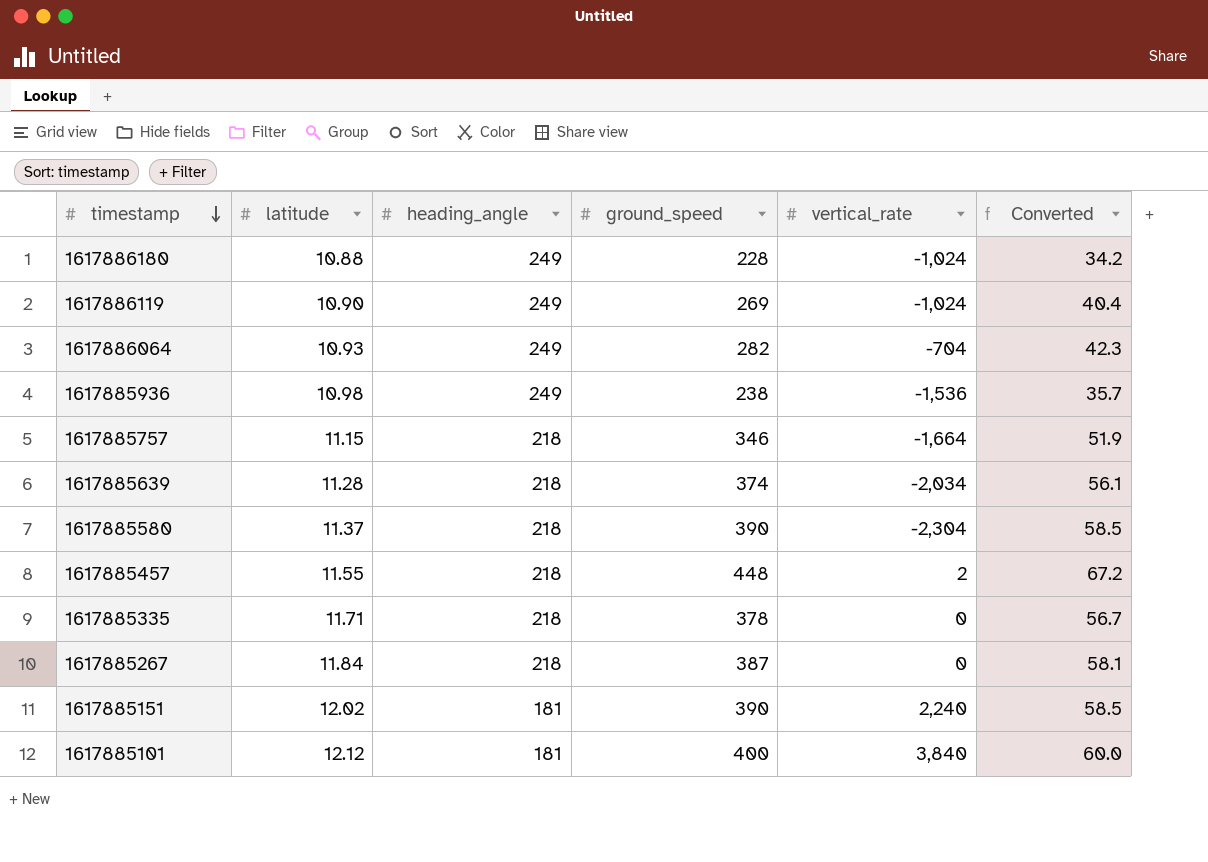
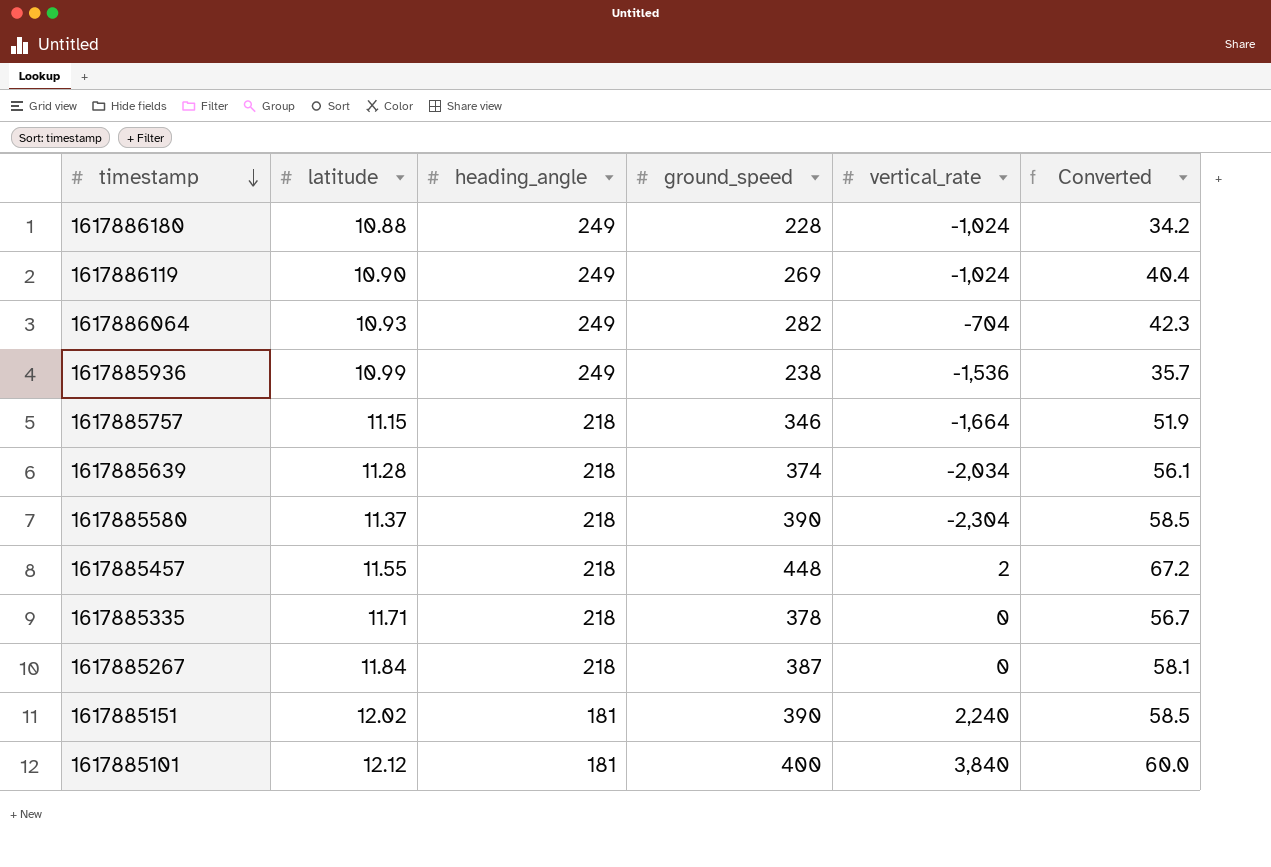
1617885936 | latitude: 10.98 -> 10.99

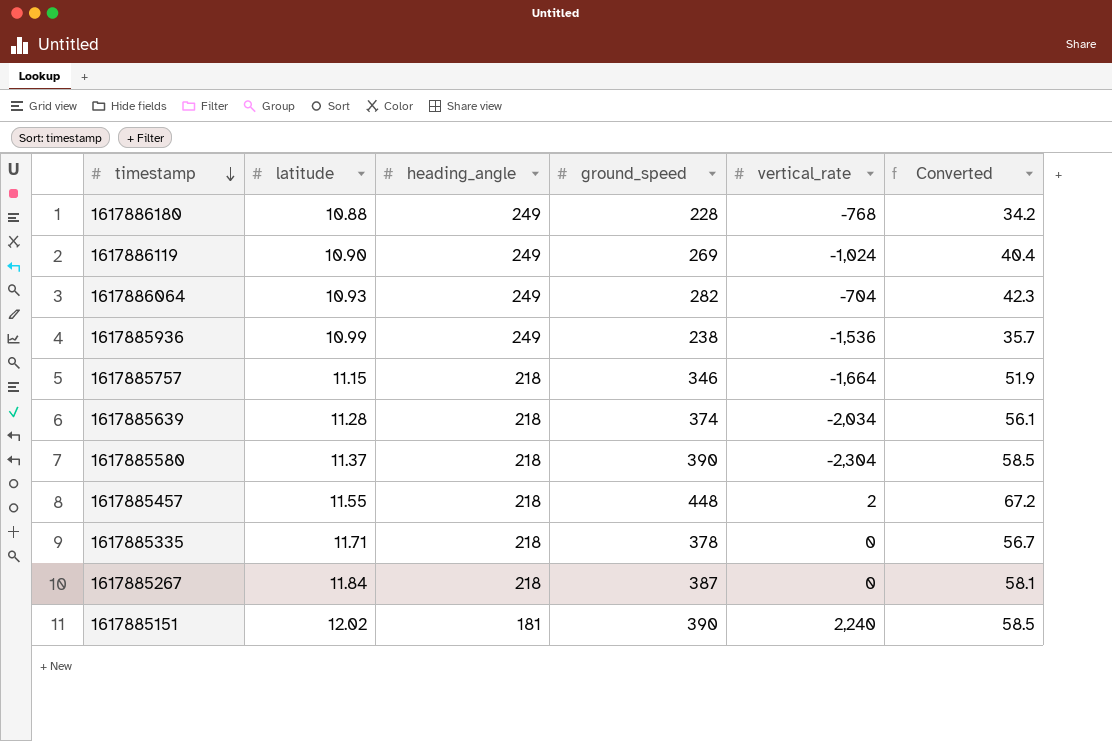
row 1617885101: 12.12 | 181 | 400 | 3,840 | 60.0 -> none
1617886180 | vertical_rate: -1,024 -> -768

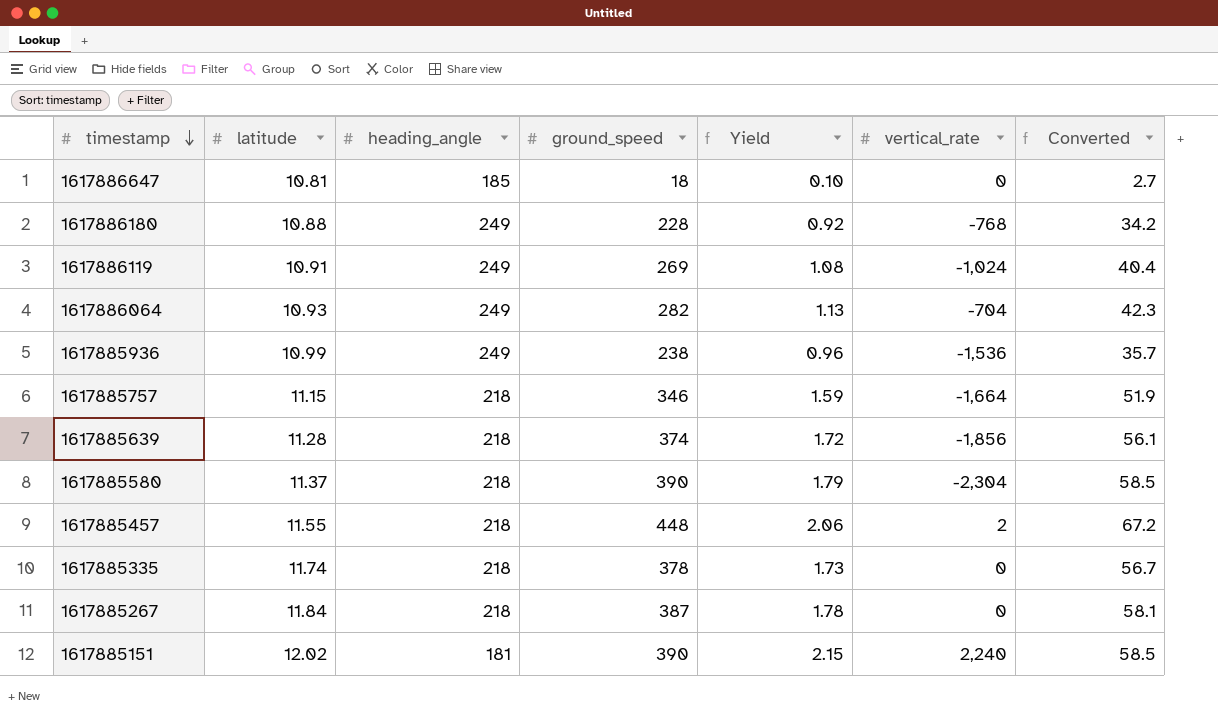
column Yield | formula: none -> [ground_speed] / [heading_angle]
row 1617886647: none -> 10.81 | 185 | 18 | 0.10 | 0 | 2.7
1617886119 | latitude: 10.90 -> 10.91
1617885639 | vertical_rate: -2,034 -> -1,856
1617885335 | latitude: 11.71 -> 11.74

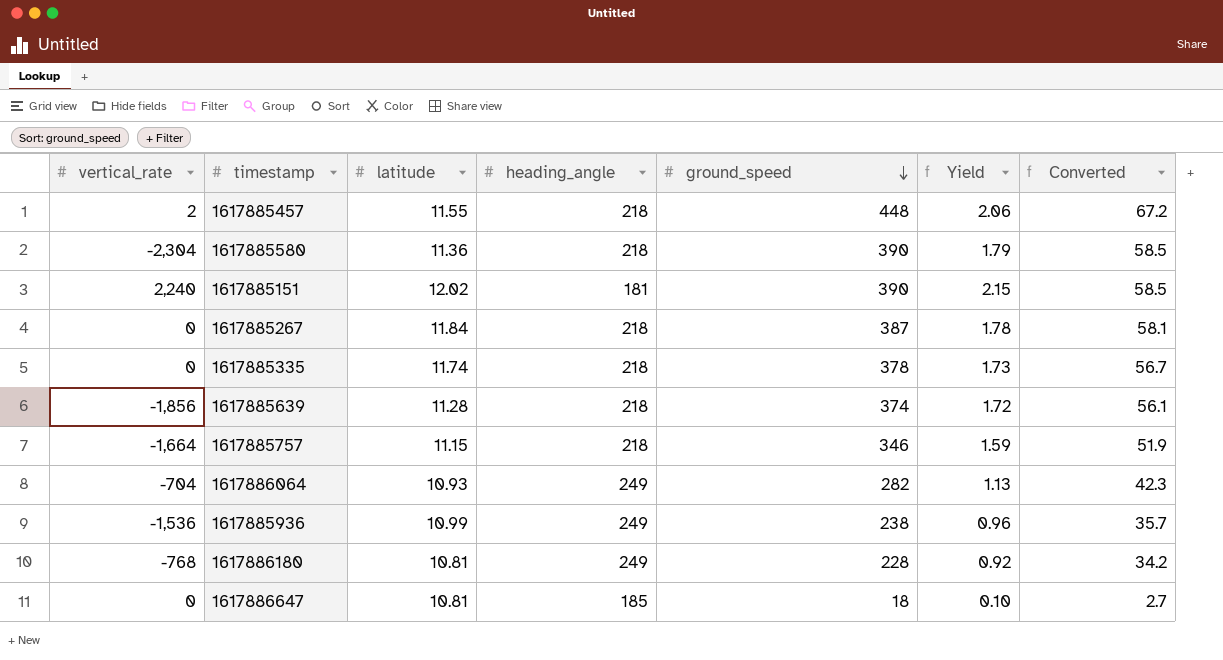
row order: timestamp descending -> ground_speed descending
column vertical_rate | position: 6 -> 1
row 1617886119: 10.91 | 249 | 269 | 1.08 | -1,024 | 40.4 -> none
1617885580 | latitude: 11.37 -> 11.36
1617886180 | latitude: 10.88 -> 10.81

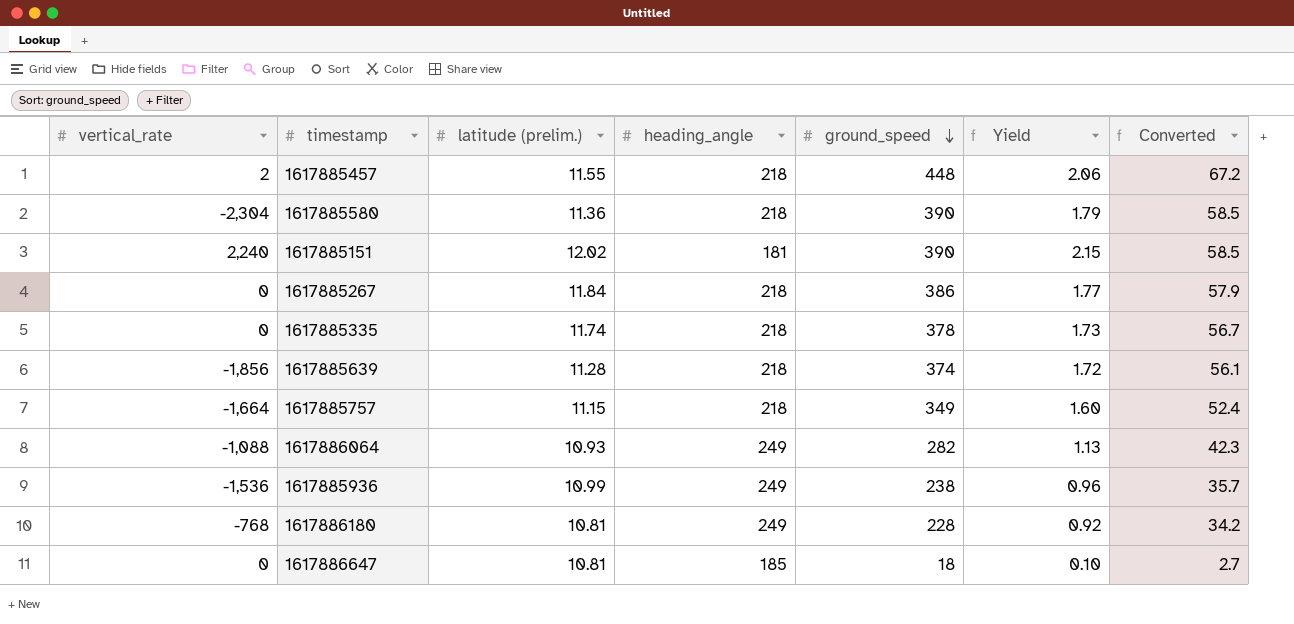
column name: latitude -> latitude (prelim.)
1617885267 | ground_speed: 387 -> 386
1617885267 | Yield: 1.78 -> 1.77
1617885267 | Converted: 58.1 -> 57.9
1617885757 | ground_speed: 346 -> 349
1617885757 | Yield: 1.59 -> 1.60
1617885757 | Converted: 51.9 -> 52.4
1617886064 | vertical_rate: -704 -> -1,088

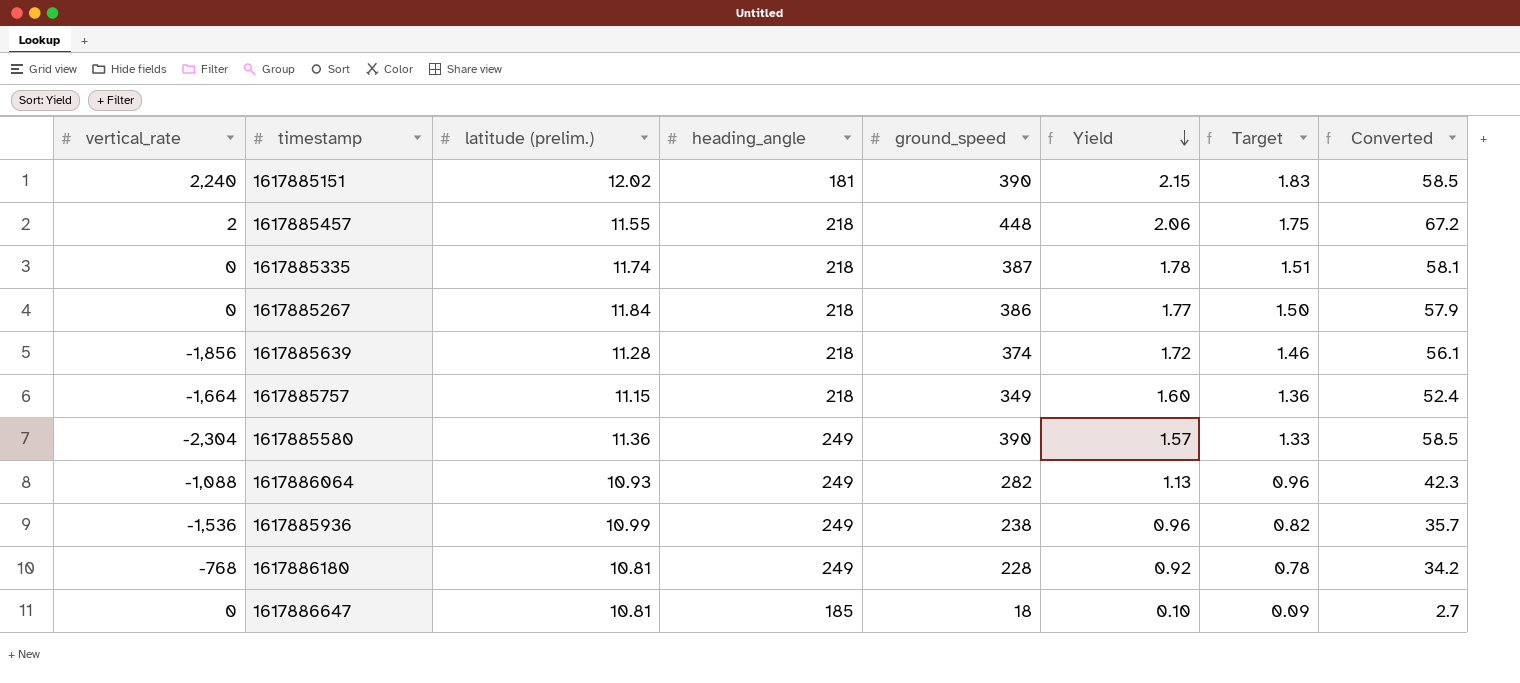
row order: ground_speed descending -> Yield descending
column Target | formula: none -> [Yield] * 0.85
1617885335 | ground_speed: 378 -> 387
1617885335 | Yield: 1.73 -> 1.78
1617885335 | Converted: 56.7 -> 58.1
1617885580 | heading_angle: 218 -> 249
1617885580 | Yield: 1.79 -> 1.57

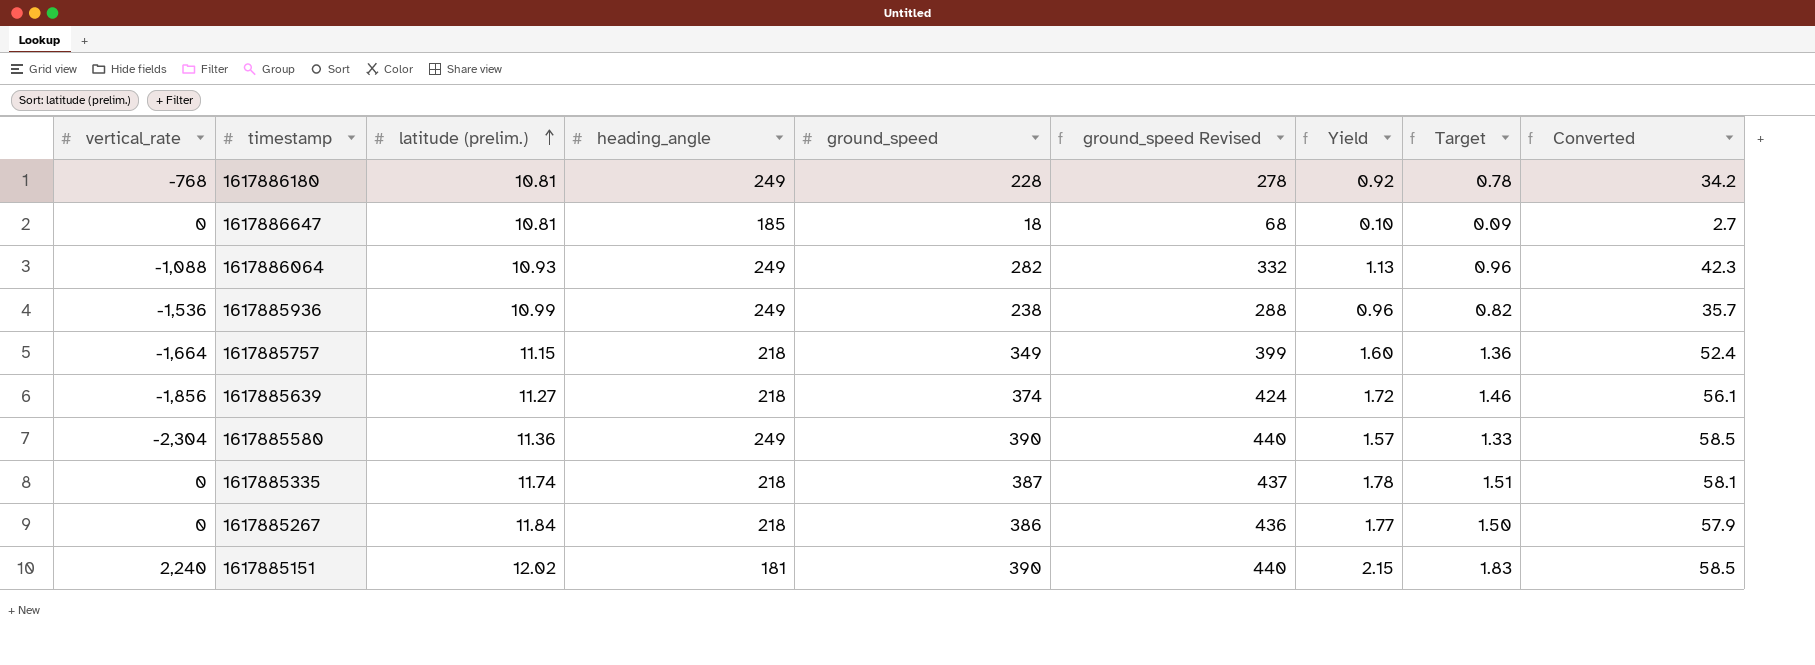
row order: Yield descending -> latitude (prelim.) ascending
column ground_speed Revised | formula: none -> [ground_speed] + 50
row 1617885457: 2 | 11.55 | 218 | 448 | 2.06 | 1.75 | 67.2 -> none
1617885639 | latitude (prelim.): 11.28 -> 11.27

